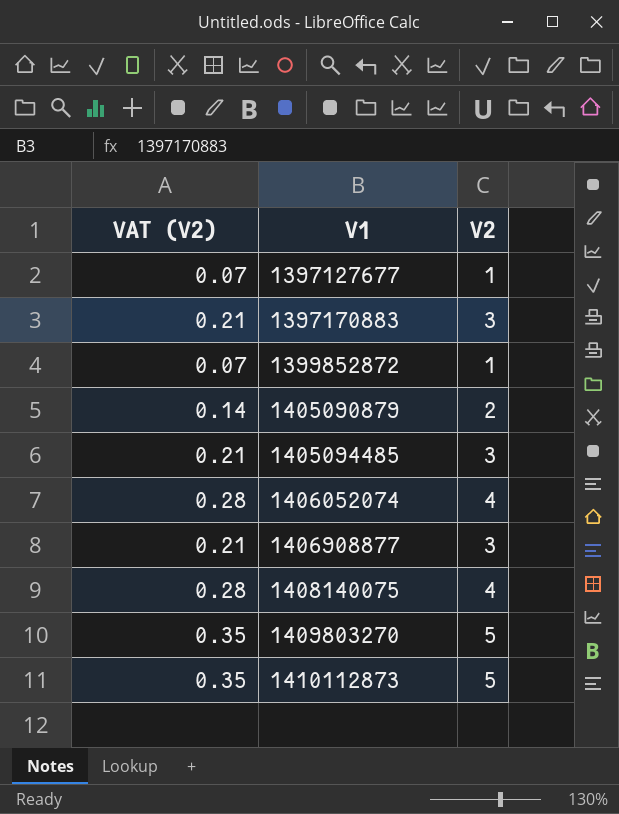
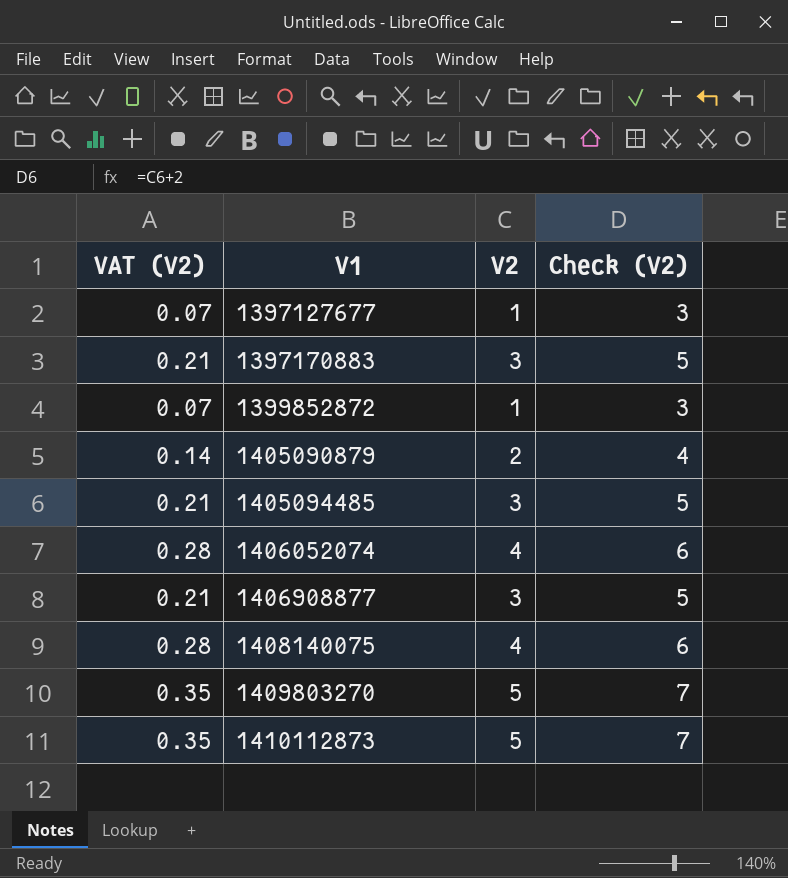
column Check (V2) | formula: none -> [V2] + 2

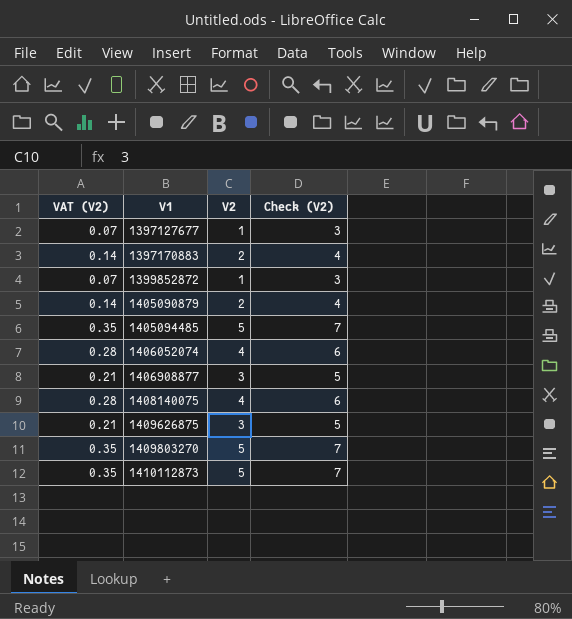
1397170883 | VAT (V2): 0.21 -> 0.14
1397170883 | V2: 3 -> 2
1397170883 | Check (V2): 5 -> 4
1405094485 | VAT (V2): 0.21 -> 0.35
1405094485 | V2: 3 -> 5
1405094485 | Check (V2): 5 -> 7
row 1409626875: none -> 0.21 | 3 | 5

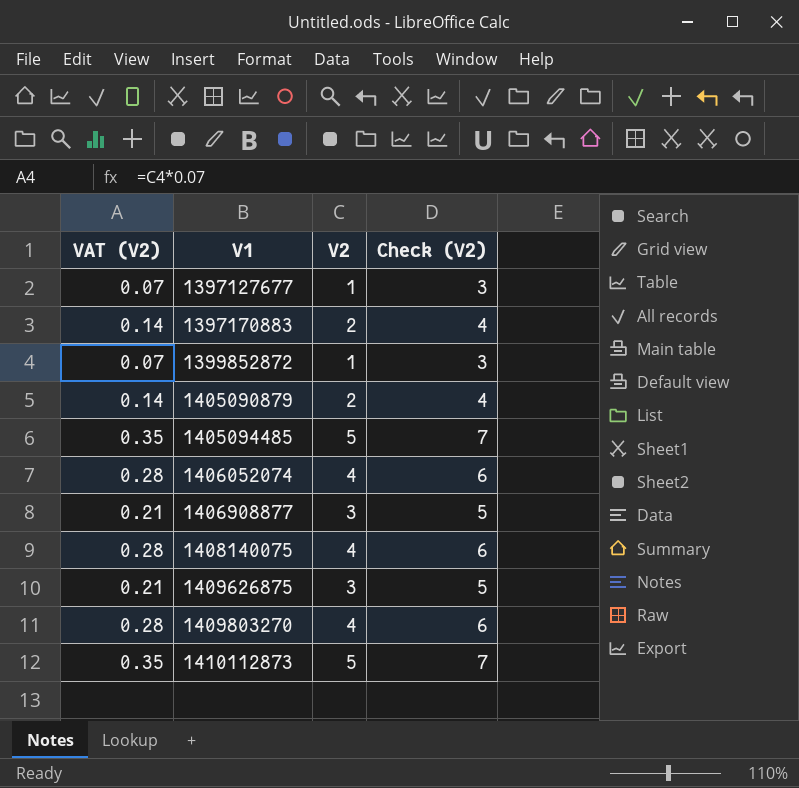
1409803270 | VAT (V2): 0.35 -> 0.28
1409803270 | V2: 5 -> 4
1409803270 | Check (V2): 7 -> 6

